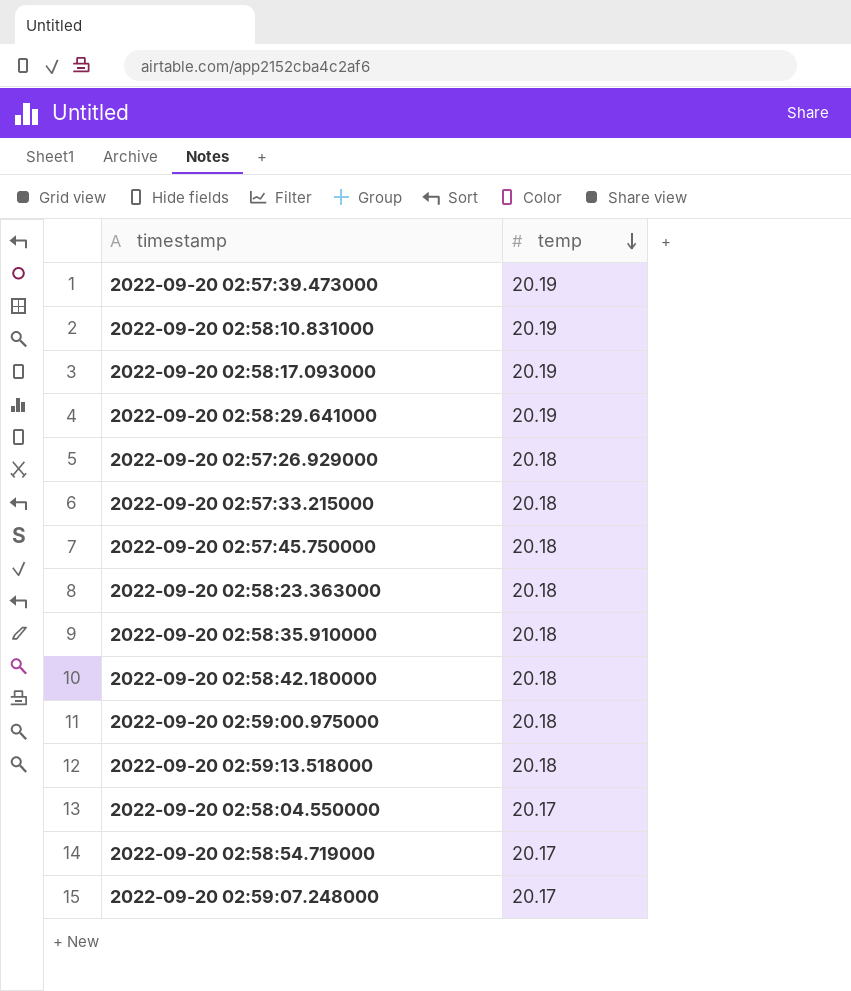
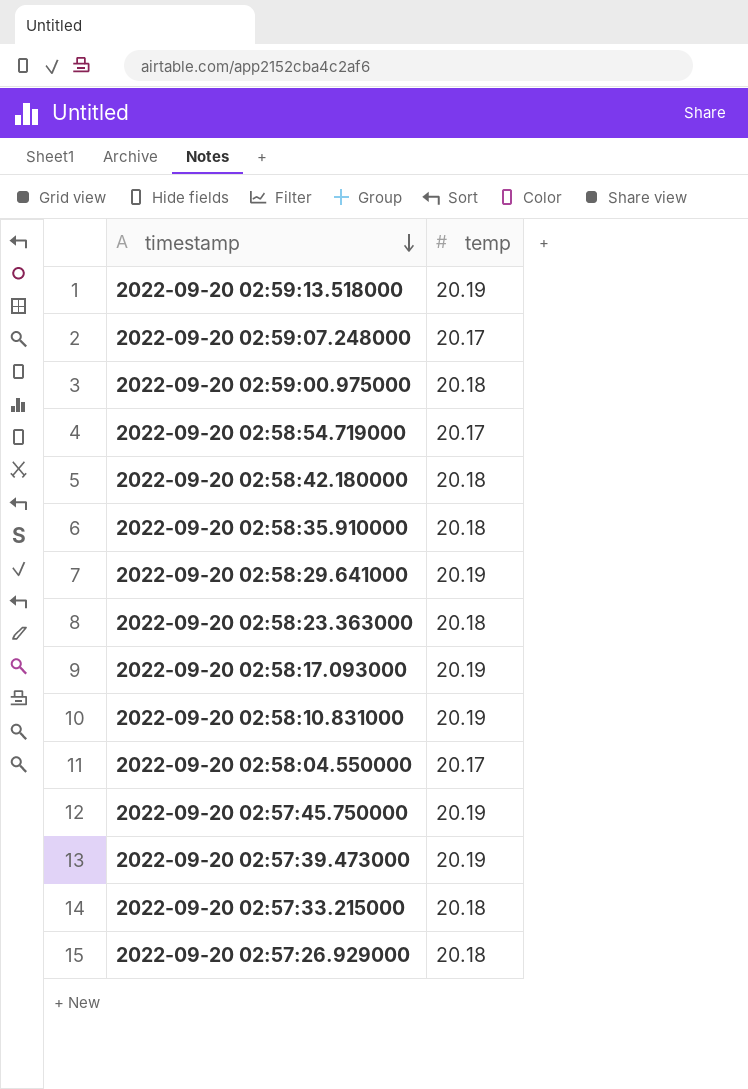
row order: temp descending -> timestamp descending
2022-09-20 02:59:13.518000 | temp: 20.18 -> 20.19
2022-09-20 02:57:45.750000 | temp: 20.18 -> 20.19

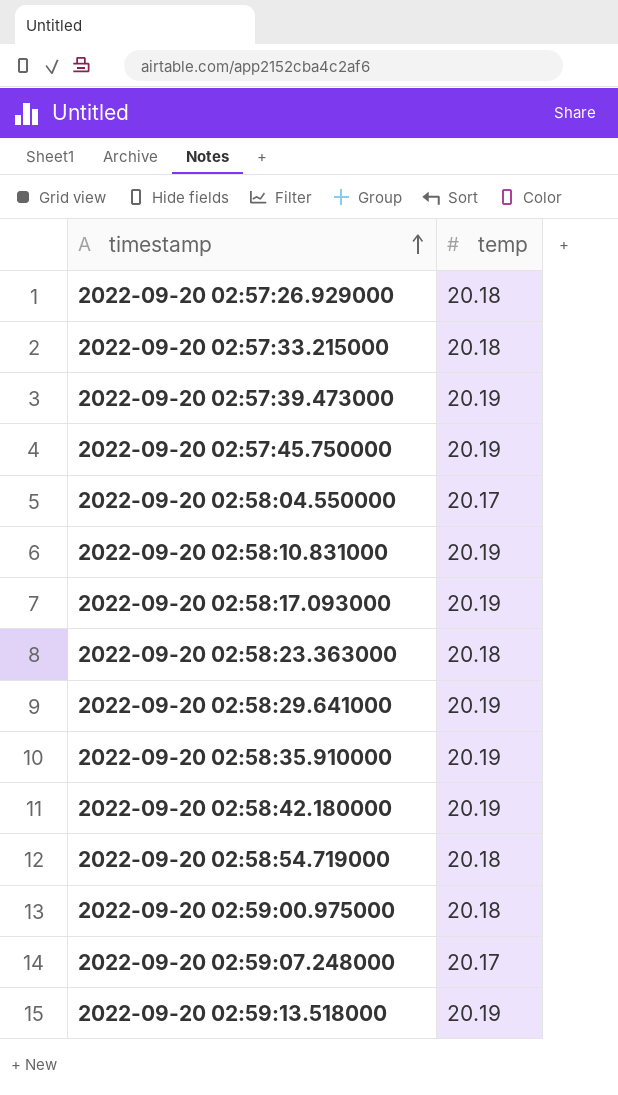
row order: timestamp descending -> timestamp ascending
2022-09-20 02:58:35.910000 | temp: 20.18 -> 20.19
2022-09-20 02:58:42.180000 | temp: 20.18 -> 20.19
2022-09-20 02:58:54.719000 | temp: 20.17 -> 20.18

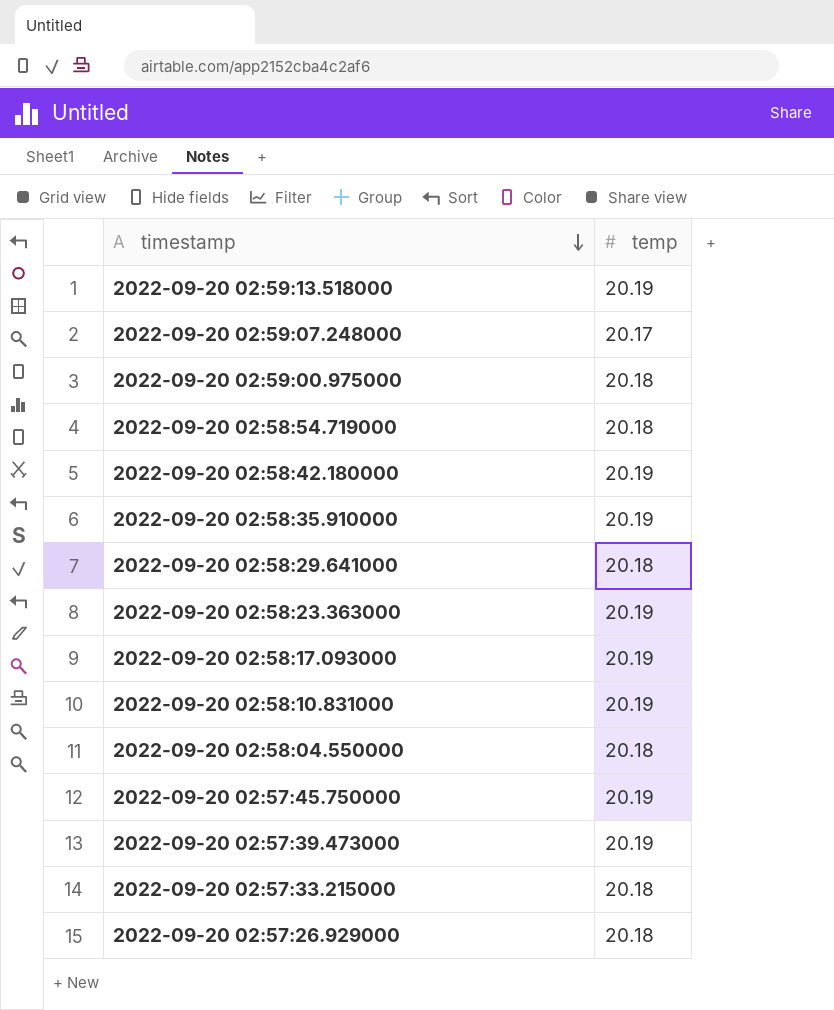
row order: timestamp ascending -> timestamp descending
2022-09-20 02:58:29.641000 | temp: 20.19 -> 20.18
2022-09-20 02:58:23.363000 | temp: 20.18 -> 20.19
2022-09-20 02:58:04.550000 | temp: 20.17 -> 20.18

